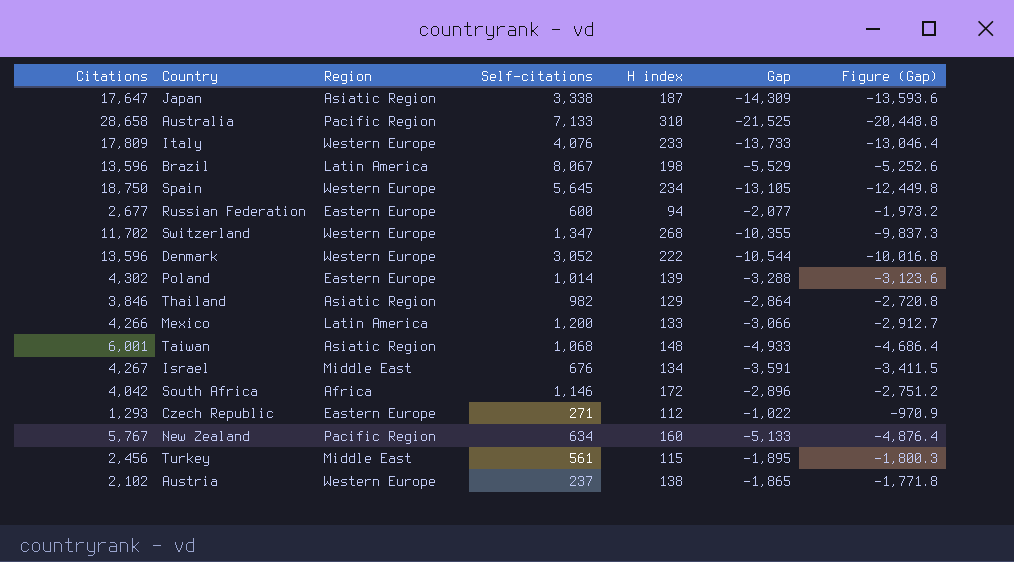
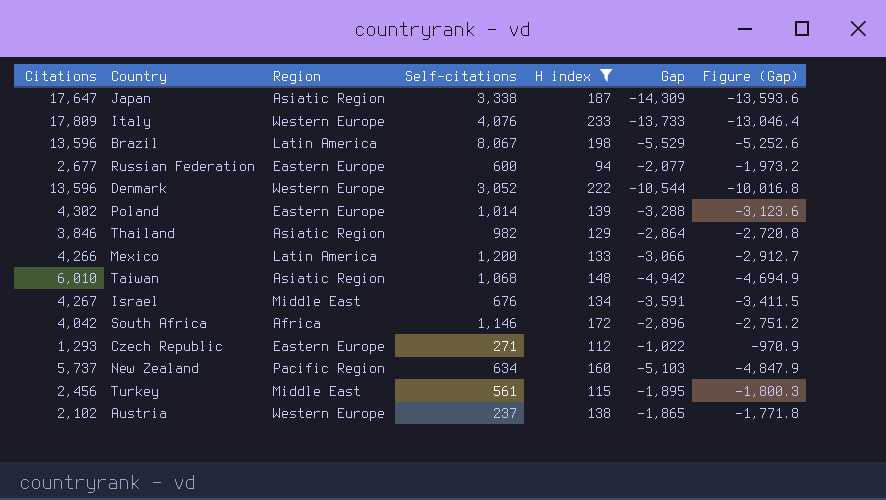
filter: none -> H index <= 233
Taiwan | Citations: 6,001 -> 6,010
Taiwan | Gap: -4,933 -> -4,942
Taiwan | Figure (Gap): -4,686.4 -> -4,694.9
New Zealand | Citations: 5,767 -> 5,737
New Zealand | Gap: -5,133 -> -5,103
New Zealand | Figure (Gap): -4,876.4 -> -4,847.9

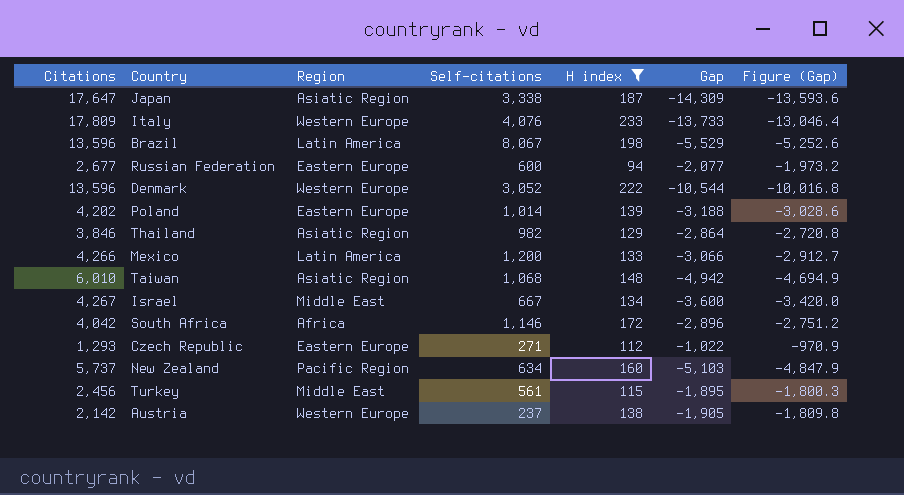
Poland | Citations: 4,302 -> 4,202
Poland | Gap: -3,288 -> -3,188
Poland | Figure (Gap): -3,123.6 -> -3,028.6
Israel | Self-citations: 676 -> 667
Israel | Gap: -3,591 -> -3,600
Israel | Figure (Gap): -3,411.5 -> -3,420.0
Austria | Citations: 2,102 -> 2,142
Austria | Gap: -1,865 -> -1,905
Austria | Figure (Gap): -1,771.8 -> -1,809.8

